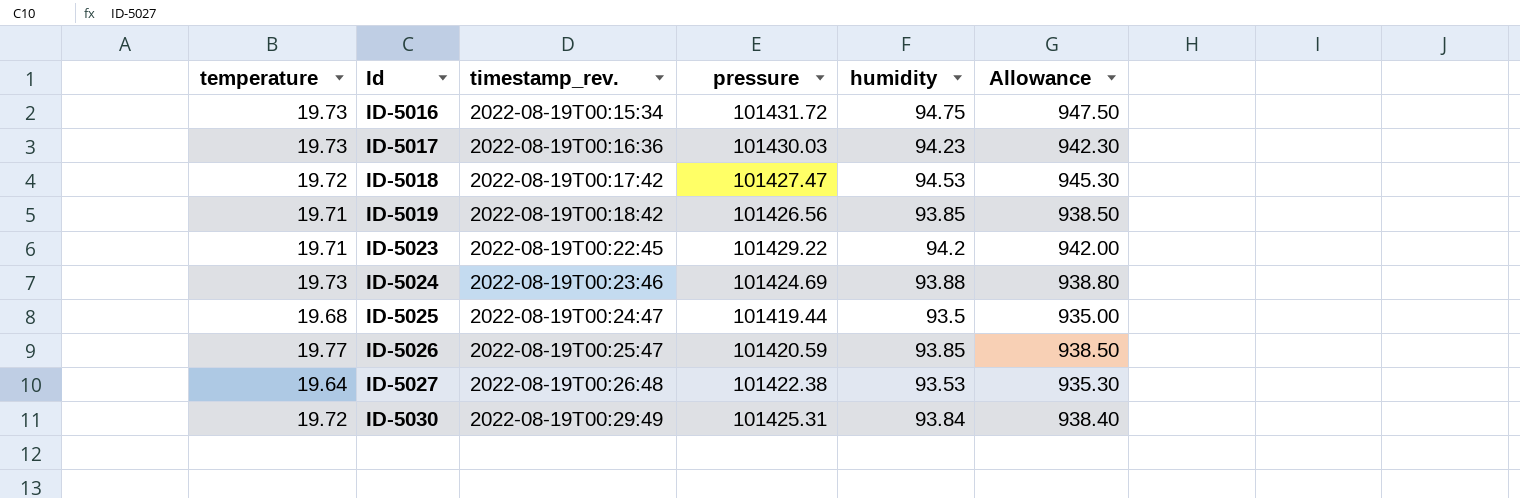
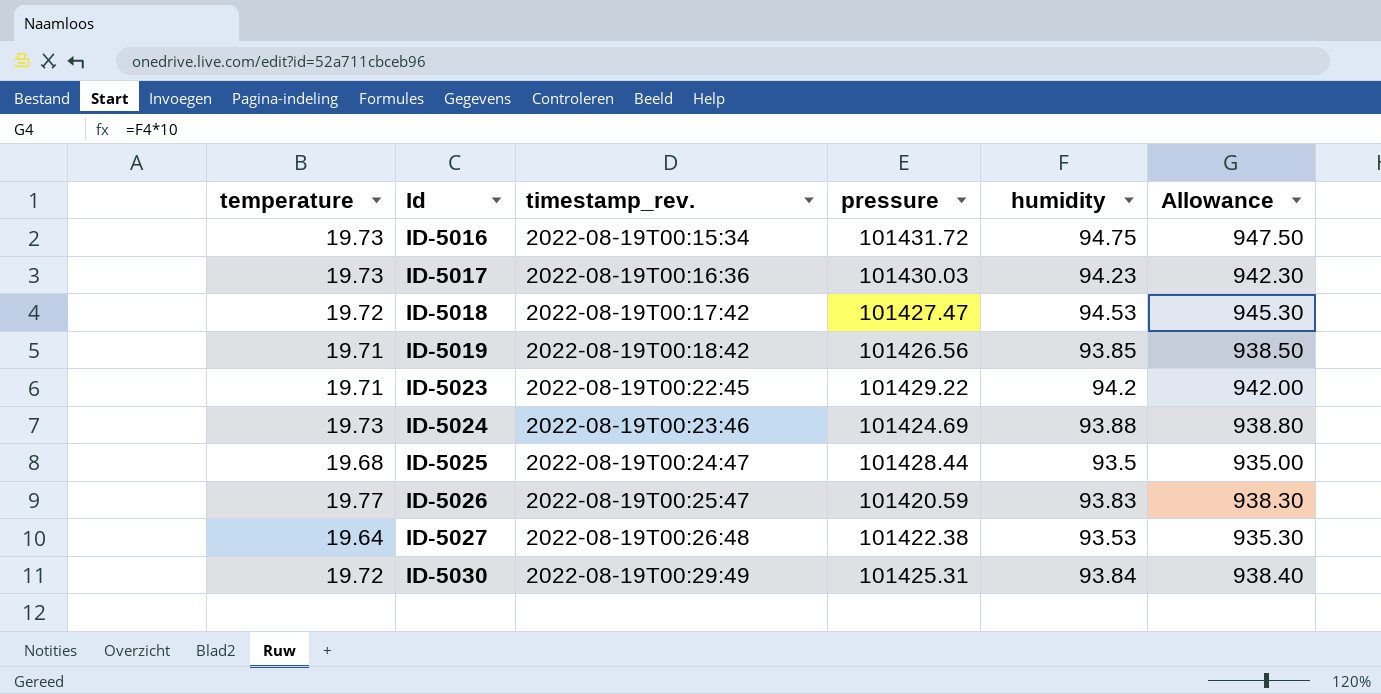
ID-5025 | pressure: 101419.44 -> 101428.44
ID-5026 | humidity: 93.85 -> 93.83
ID-5026 | Allowance: 938.50 -> 938.30

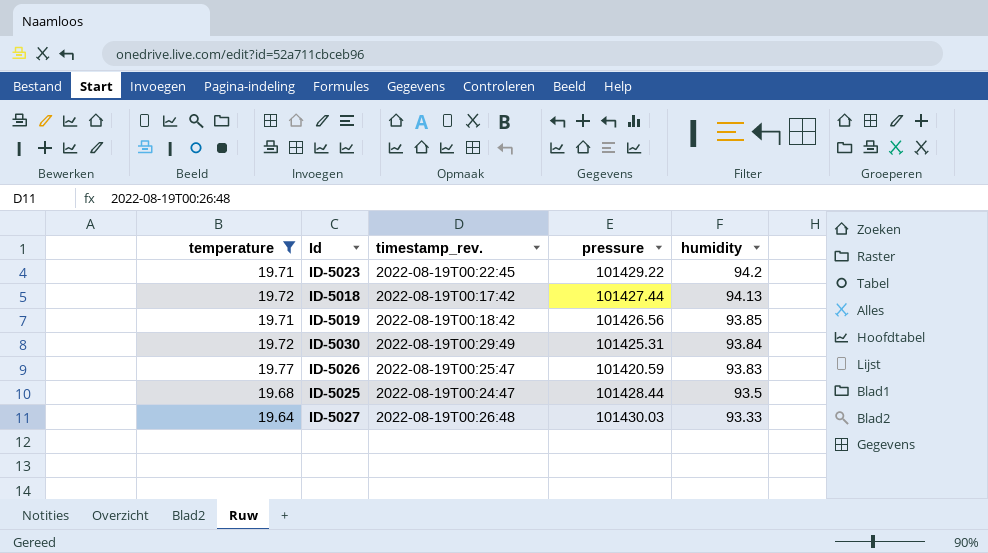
filter: none -> temperature != 19.73
row order: Id ascending -> humidity descending
column Allowance | formula: [humidity] * 10 -> none
ID-5018 | pressure: 101427.47 -> 101427.44
ID-5018 | humidity: 94.53 -> 94.13
ID-5027 | pressure: 101422.38 -> 101430.03
ID-5027 | humidity: 93.53 -> 93.33

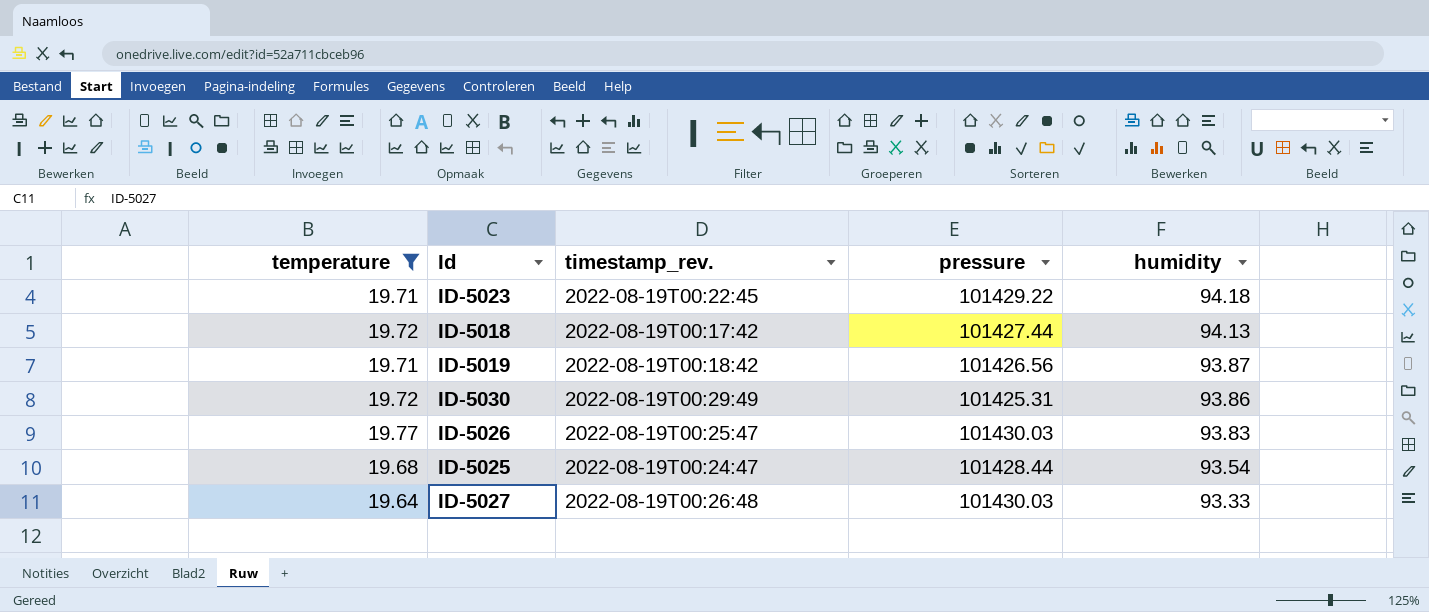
ID-5023 | humidity: 94.2 -> 94.18
ID-5019 | humidity: 93.85 -> 93.87
ID-5030 | humidity: 93.84 -> 93.86
ID-5026 | pressure: 101420.59 -> 101430.03
ID-5025 | humidity: 93.5 -> 93.54

